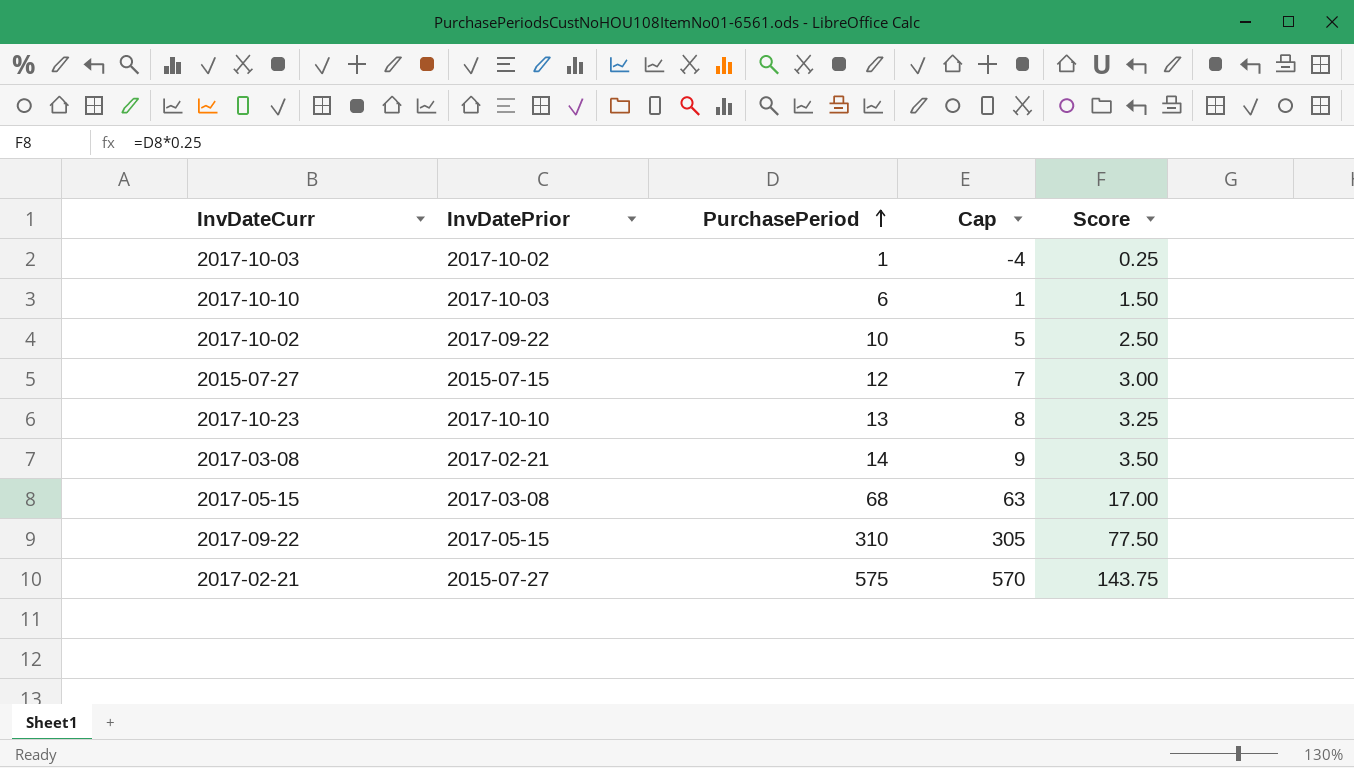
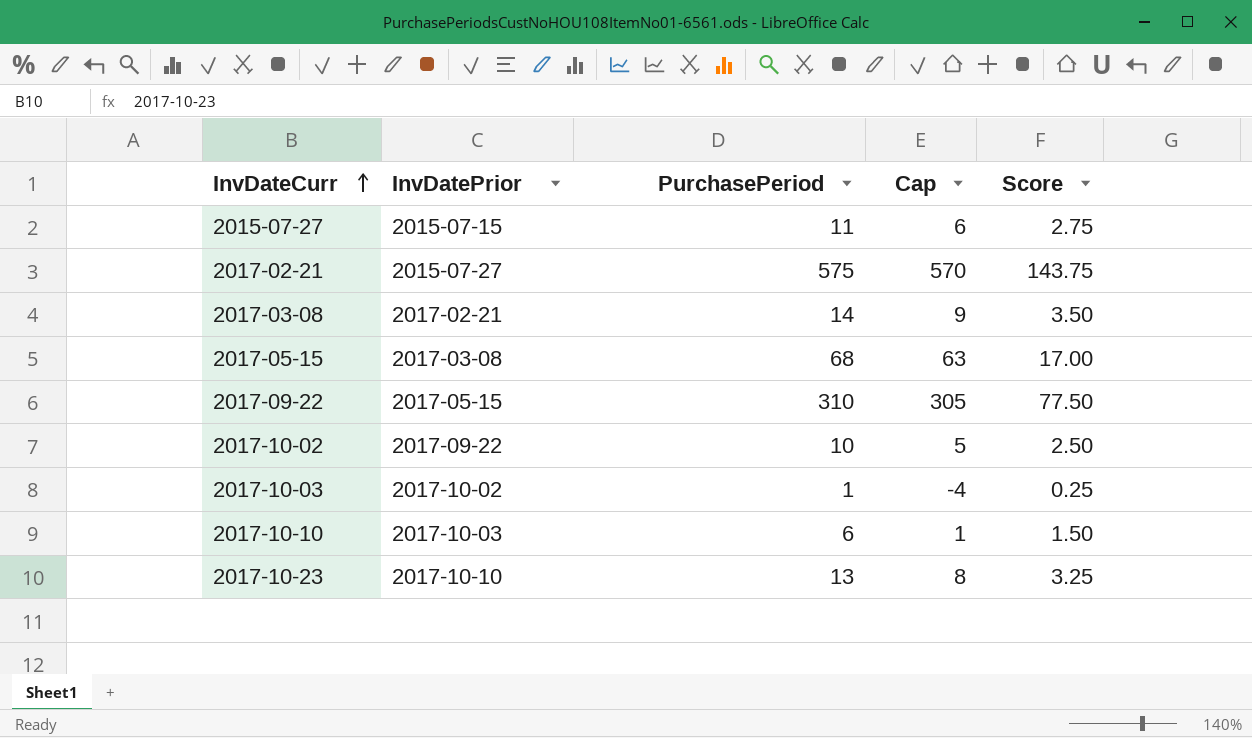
row order: PurchasePeriod ascending -> InvDateCurr ascending
2015-07-27 | PurchasePeriod: 12 -> 11
2015-07-27 | Cap: 7 -> 6
2015-07-27 | Score: 3.00 -> 2.75

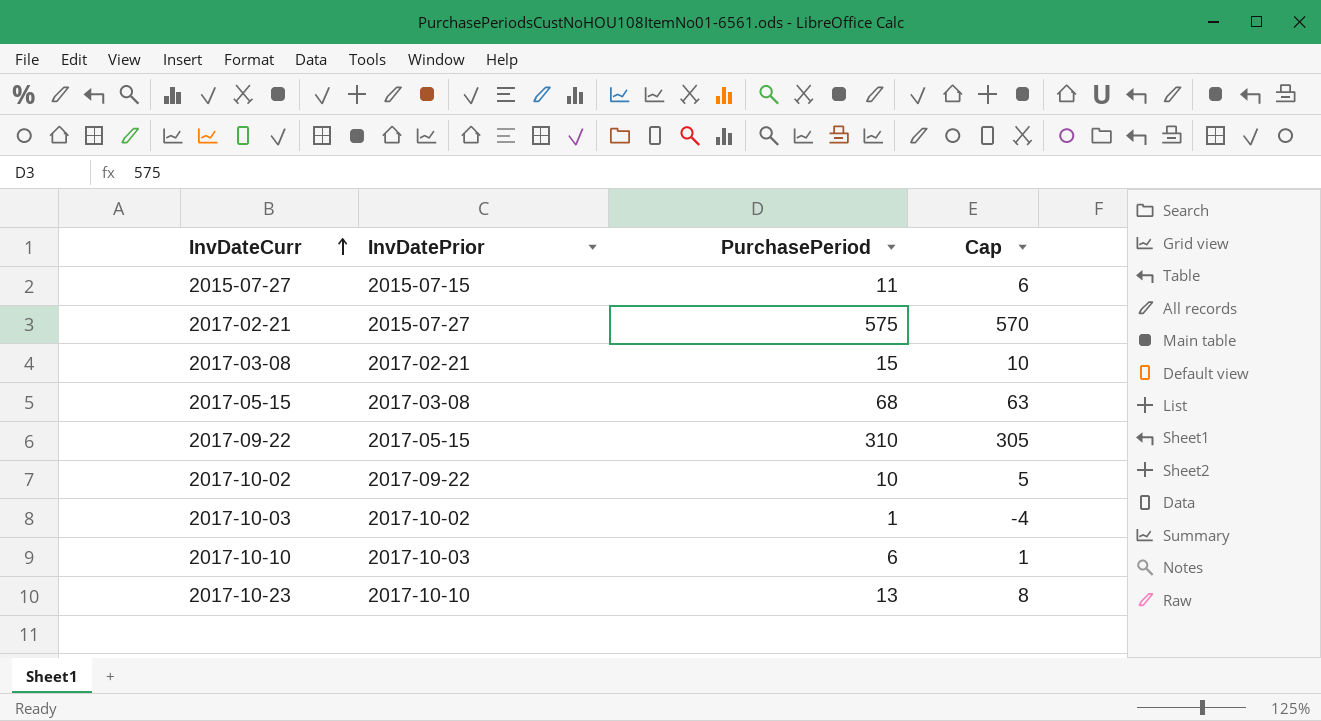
column Score | formula: [PurchasePeriod] * 0.25 -> none
2017-03-08 | PurchasePeriod: 14 -> 15
2017-03-08 | Cap: 9 -> 10

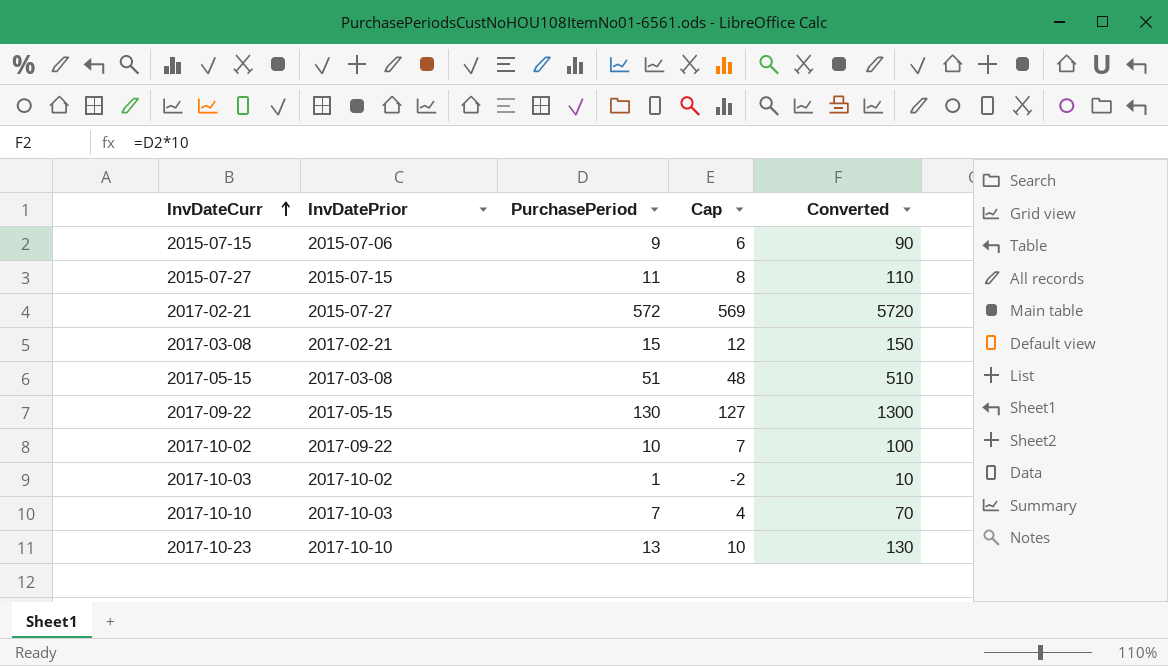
column Cap | formula: [PurchasePeriod] - 5 -> [PurchasePeriod] - 3
column Converted | formula: none -> [PurchasePeriod] * 10
row 2015-07-15: none -> 2015-07-06 | 9 | 6 | 90
2017-02-21 | PurchasePeriod: 575 -> 572
2017-05-15 | PurchasePeriod: 68 -> 51
2017-09-22 | PurchasePeriod: 310 -> 130
2017-10-10 | PurchasePeriod: 6 -> 7

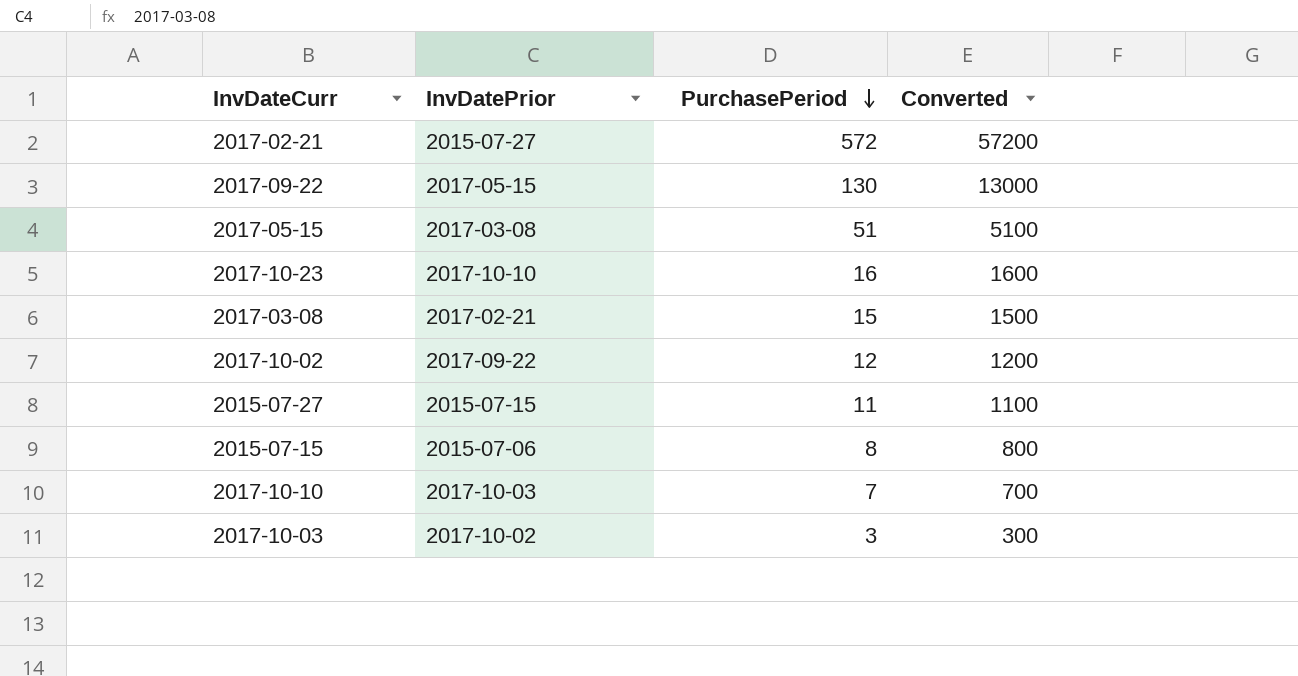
row order: InvDateCurr ascending -> PurchasePeriod descending
column Cap | formula: [PurchasePeriod] - 3 -> none
column Converted | formula: [PurchasePeriod] * 10 -> [PurchasePeriod] * 100
2017-10-23 | PurchasePeriod: 13 -> 16
2017-10-02 | PurchasePeriod: 10 -> 12
2015-07-15 | PurchasePeriod: 9 -> 8
2017-10-03 | PurchasePeriod: 1 -> 3

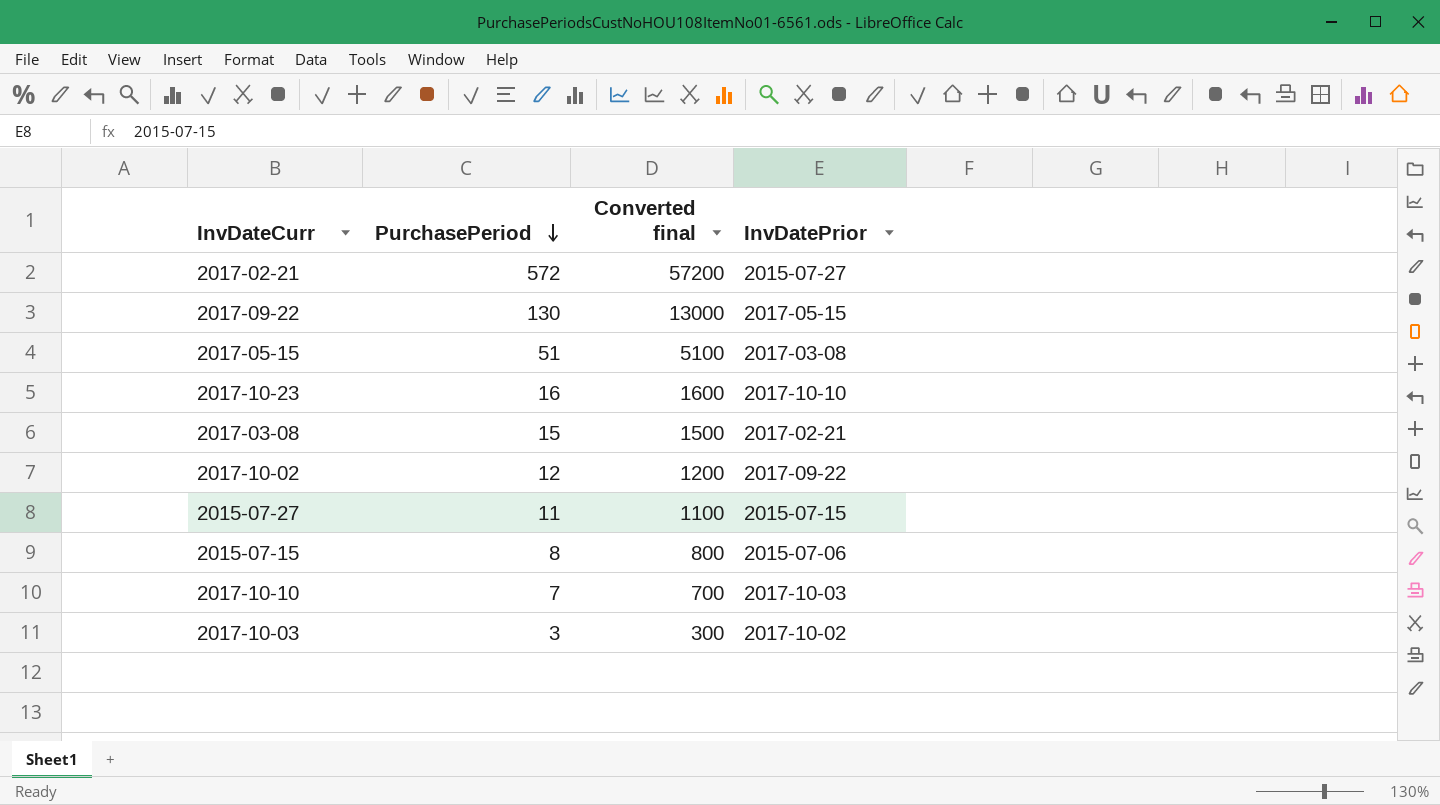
column name: Converted -> Converted final
column InvDatePrior | position: 2 -> 4

